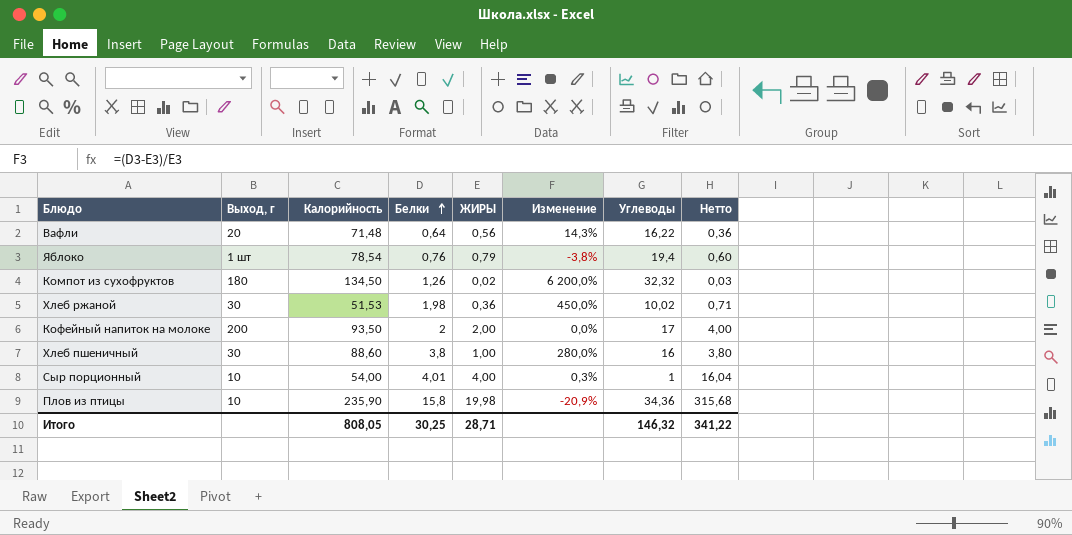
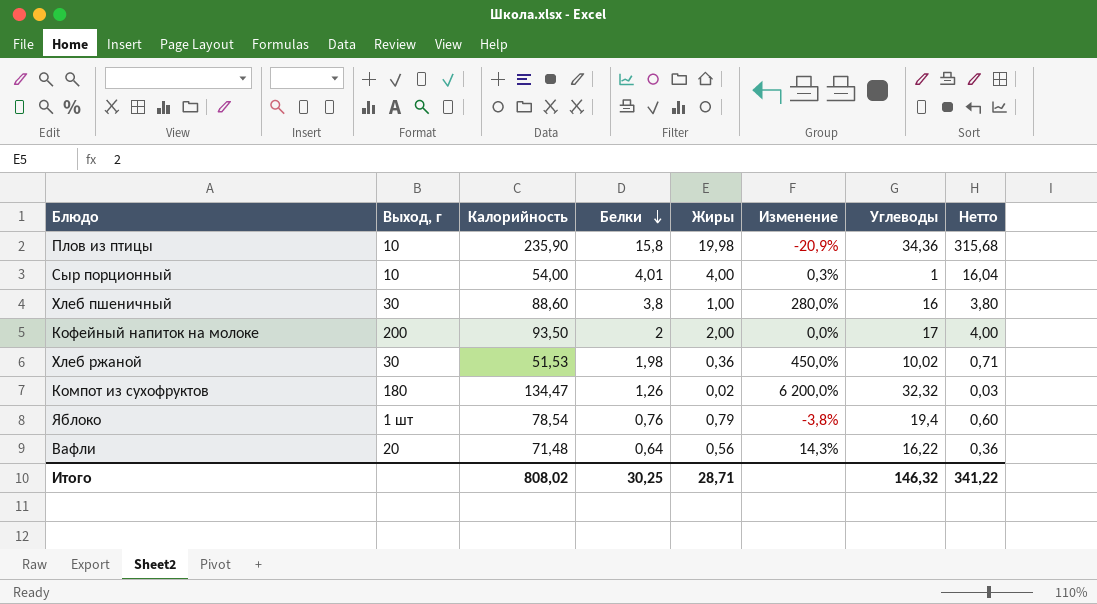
row order: Белки ascending -> Белки descending
column name: ЖИРЫ -> Жиры
Компот из сухофруктов | Калорийность: 134,50 -> 134,47
Итого | Калорийность: 808,05 -> 808,02

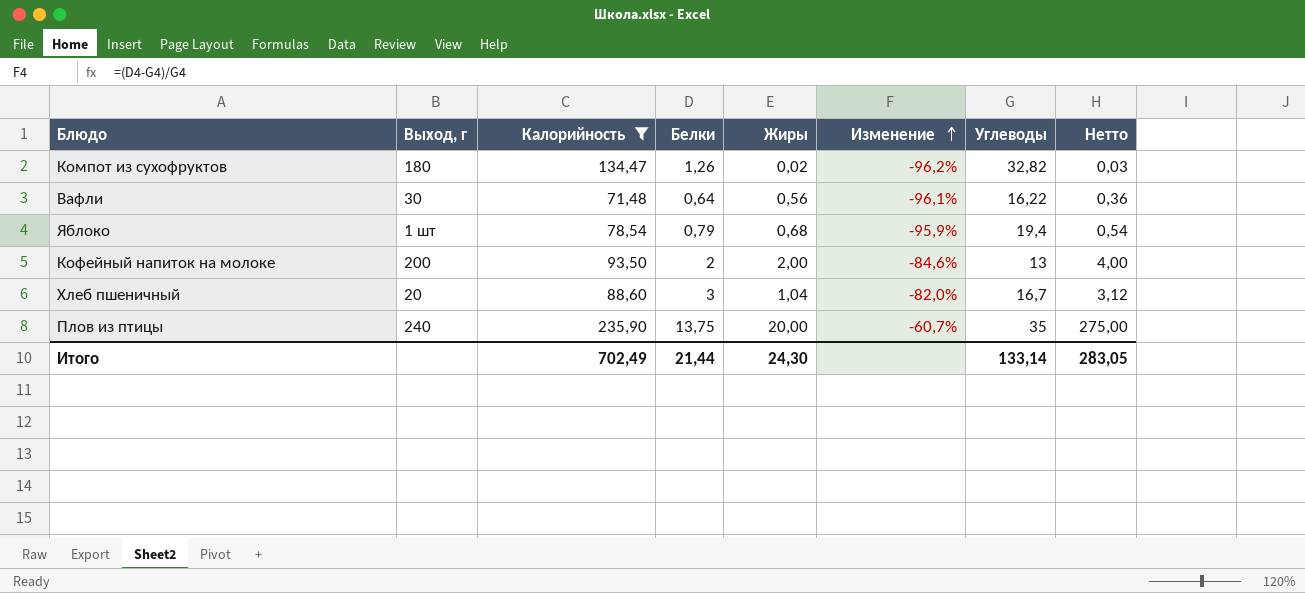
filter: none -> Калорийность >= 71,48
row order: Белки descending -> Изменение ascending
column Изменение | formula: ([Белки] - [Жиры]) / [Жиры] -> ([Белки] - [Углеводы]) / [Углеводы]
Компот из сухофруктов | Углеводы: 32,32 -> 32,82
Вафли | Выход, г: 20 -> 30
Яблоко | Белки: 0,76 -> 0,79
Яблоко | Жиры: 0,79 -> 0,68
Яблоко | Нетто: 0,60 -> 0,54
Кофейный напиток на молоке | Углеводы: 17 -> 13
Хлеб пшеничный | Выход, г: 30 -> 20
Хлеб пшеничный | Белки: 3,8 -> 3
Хлеб пшеничный | Жиры: 1,00 -> 1,04
Хлеб пшеничный | Углеводы: 16 -> 16,7
Хлеб пшеничный | Нетто: 3,80 -> 3,12
Плов из птицы | Выход, г: 10 -> 240
Плов из птицы | Белки: 15,8 -> 13,75
Плов из птицы | Жиры: 19,98 -> 20,00
Плов из птицы | Углеводы: 34,36 -> 35
Плов из птицы | Нетто: 315,68 -> 275,00
Итого | Калорийность: 808,02 -> 702,49
Итого | Белки: 30,25 -> 21,44
Итого | Жиры: 28,71 -> 24,30
Итого | Углеводы: 146,32 -> 133,14
Итого | Нетто: 341,22 -> 283,05

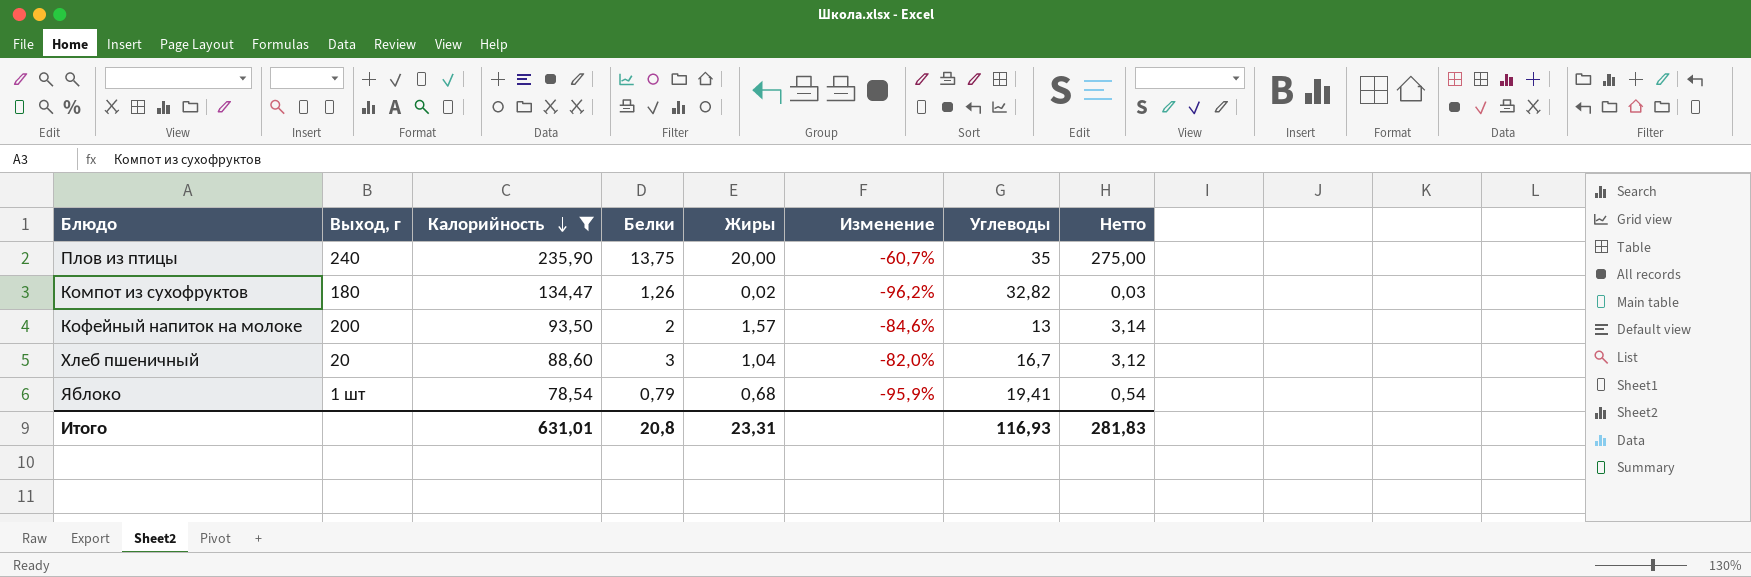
row order: Изменение ascending -> Калорийность descending
row Вафли: 30 | 71,48 | 0,64 | 0,56 | -96,1% | 16,22 | 0,36 -> none
Кофейный напиток на молоке | Жиры: 2,00 -> 1,57
Кофейный напиток на молоке | Нетто: 4,00 -> 3,14
Яблоко | Углеводы: 19,4 -> 19,41
Итого | Калорийность: 702,49 -> 631,01
Итого | Белки: 21,44 -> 20,8
Итого | Жиры: 24,30 -> 23,31
Итого | Углеводы: 133,14 -> 116,93
Итого | Нетто: 283,05 -> 281,83

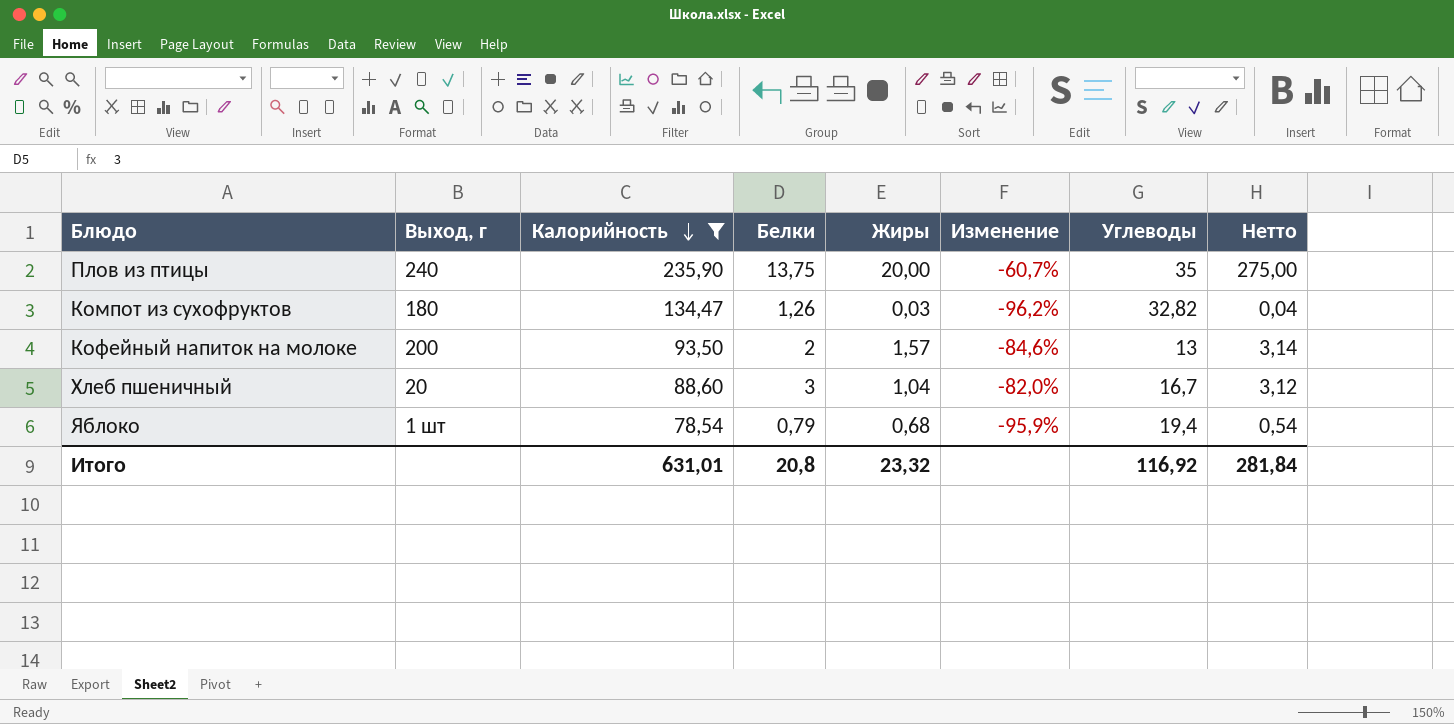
Компот из сухофруктов | Жиры: 0,02 -> 0,03
Компот из сухофруктов | Нетто: 0,03 -> 0,04
Яблоко | Углеводы: 19,41 -> 19,4
Итого | Жиры: 23,31 -> 23,32
Итого | Углеводы: 116,93 -> 116,92
Итого | Нетто: 281,83 -> 281,84

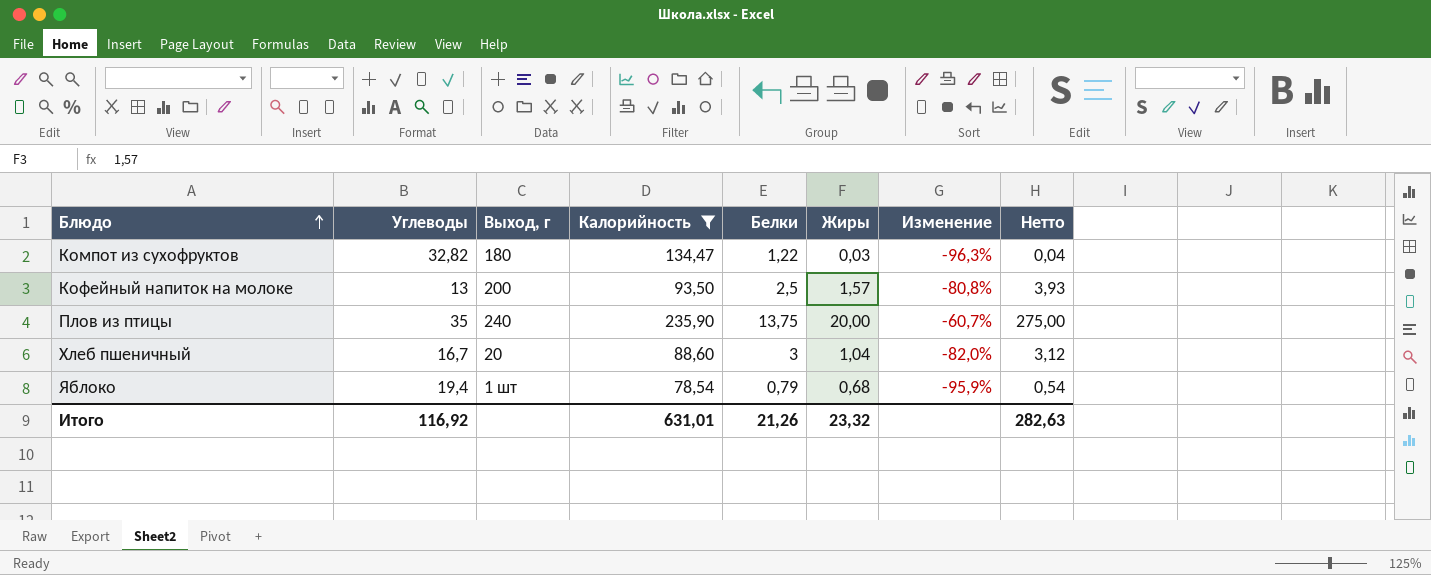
row order: Калорийность descending -> Блюдо ascending
column Углеводы | position: 7 -> 2
Компот из сухофруктов | Белки: 1,26 -> 1,22
Компот из сухофруктов | Изменение: -96,2% -> -96,3%
Кофейный напиток на молоке | Белки: 2 -> 2,5
Кофейный напиток на молоке | Изменение: -84,6% -> -80,8%
Кофейный напиток на молоке | Нетто: 3,14 -> 3,93
Итого | Белки: 20,8 -> 21,26
Итого | Нетто: 281,84 -> 282,63

